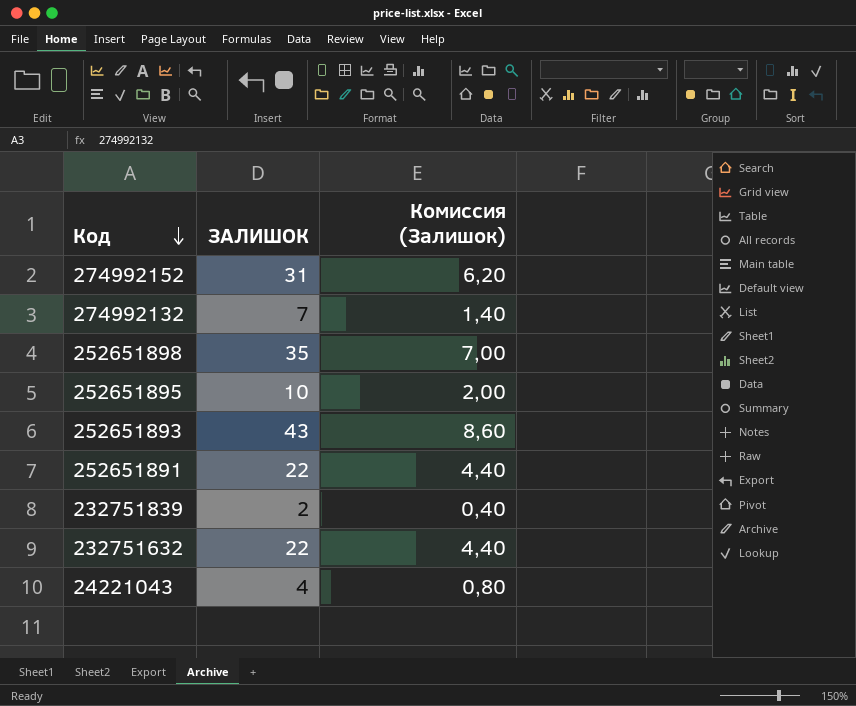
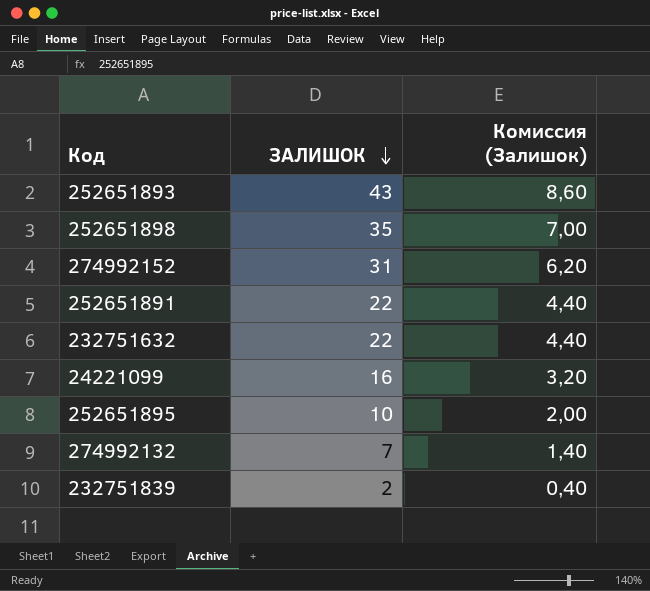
row order: Код descending -> ЗАЛИШОК descending
row 24221043: 4 | 0,80 -> none
row 24221099: none -> 16 | 3,20

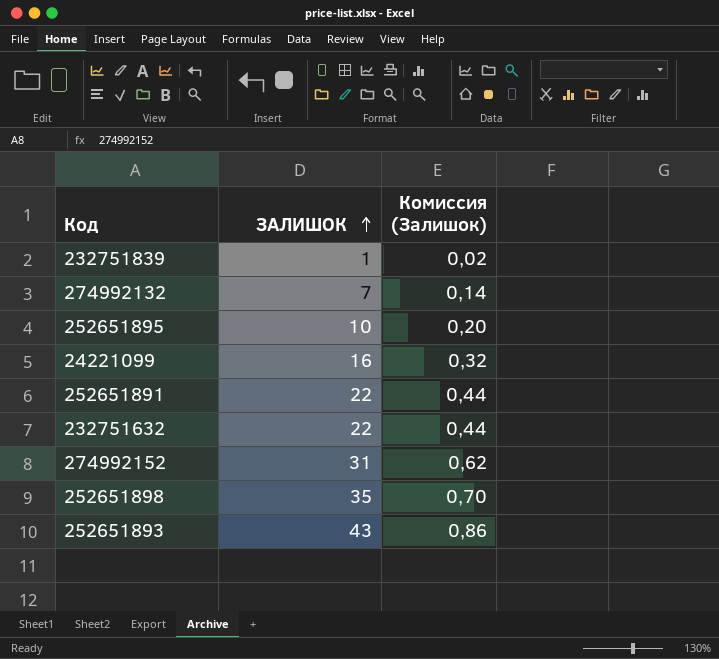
row order: ЗАЛИШОК descending -> ЗАЛИШОК ascending
column Комиссия (Залишок) | formula: [ЗАЛИШОК] * 0,2 -> [ЗАЛИШОК] * 0,02
232751839 | ЗАЛИШОК: 2 -> 1

